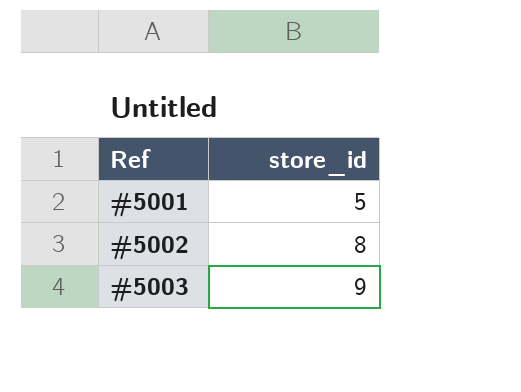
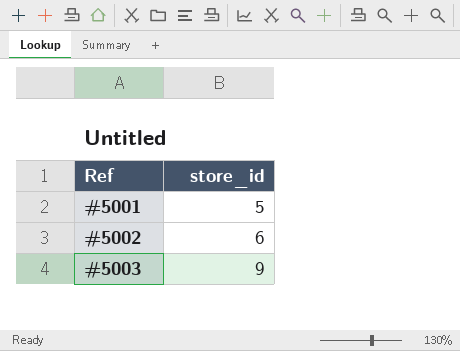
#5002 | store_id: 8 -> 6

